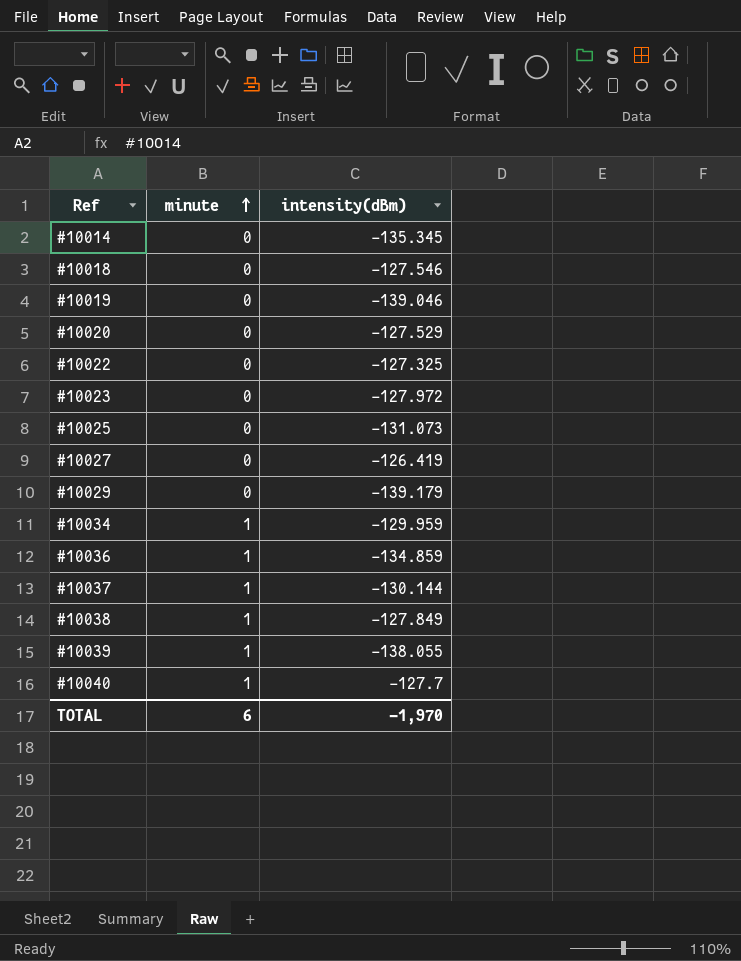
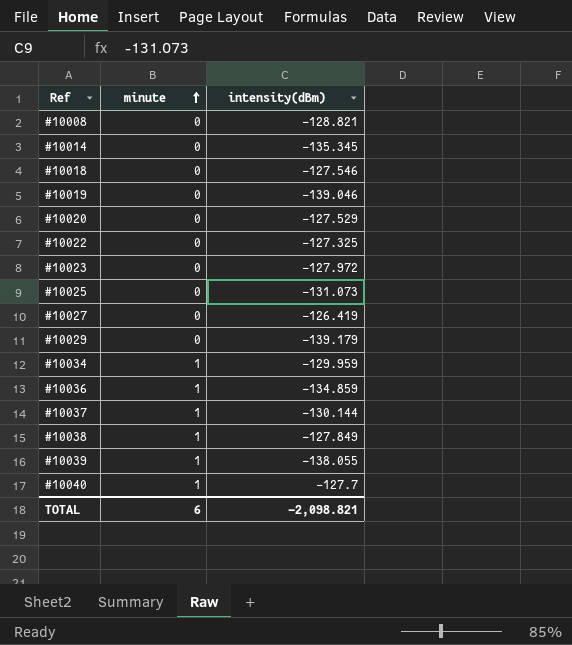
row #10008: none -> 0 | -128.821
TOTAL | intensity(dBm): -1,970 -> -2,098.821

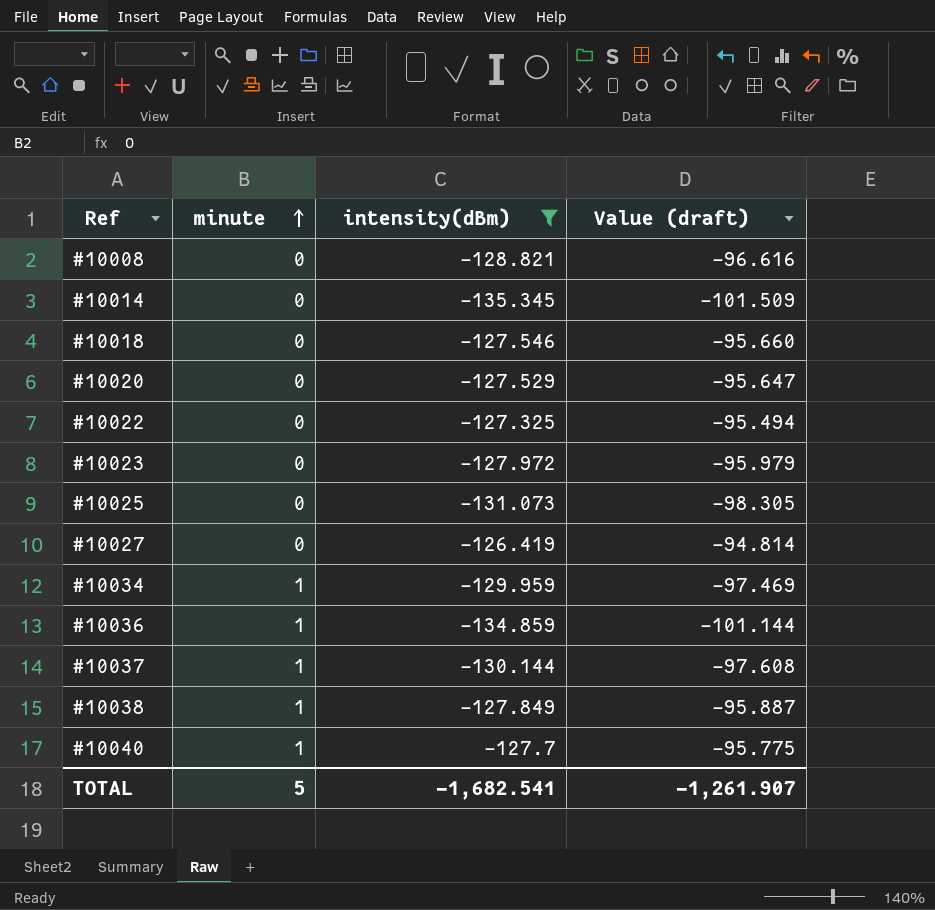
filter: none -> intensity(dBm) >= -135.345
column Value (draft) | formula: none -> [intensity(dBm)] * 0.75
TOTAL | minute: 6 -> 5
TOTAL | intensity(dBm): -2,098.821 -> -1,682.541

